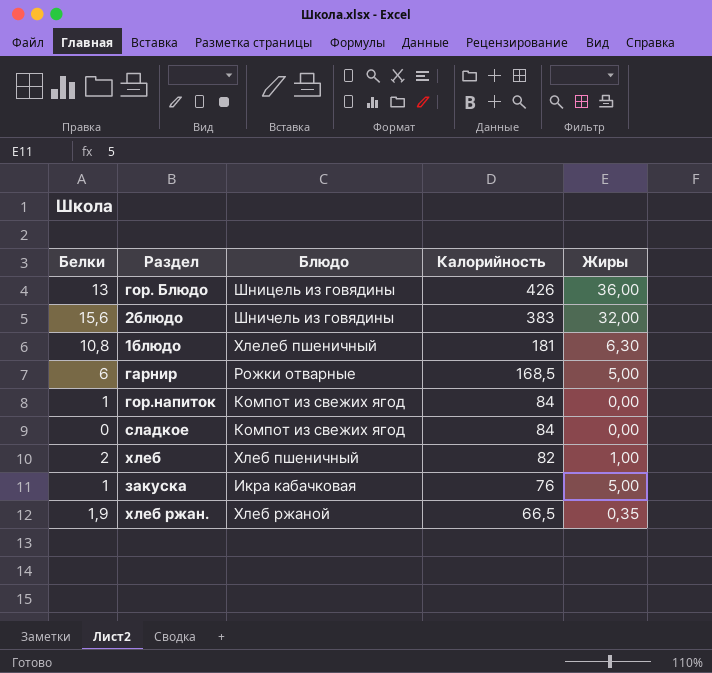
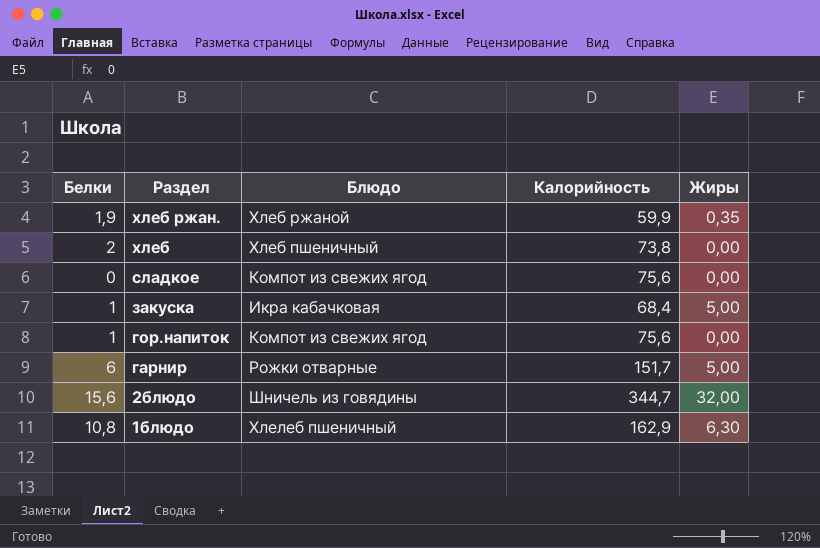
row order: Калорийность descending -> Раздел descending
row гор. Блюдо: 13 | Шницель из говядины | 426 | 36,00 -> none
хлеб ржан. | Калорийность: 66,5 -> 59,9
хлеб | Калорийность: 82 -> 73,8
хлеб | Жиры: 1,00 -> 0,00
сладкое | Калорийность: 84 -> 75,6
закуска | Калорийность: 76 -> 68,4
гор.напиток | Калорийность: 84 -> 75,6
гарнир | Калорийность: 168,5 -> 151,7
2блюдо | Калорийность: 383 -> 344,7
1блюдо | Калорийность: 181 -> 162,9

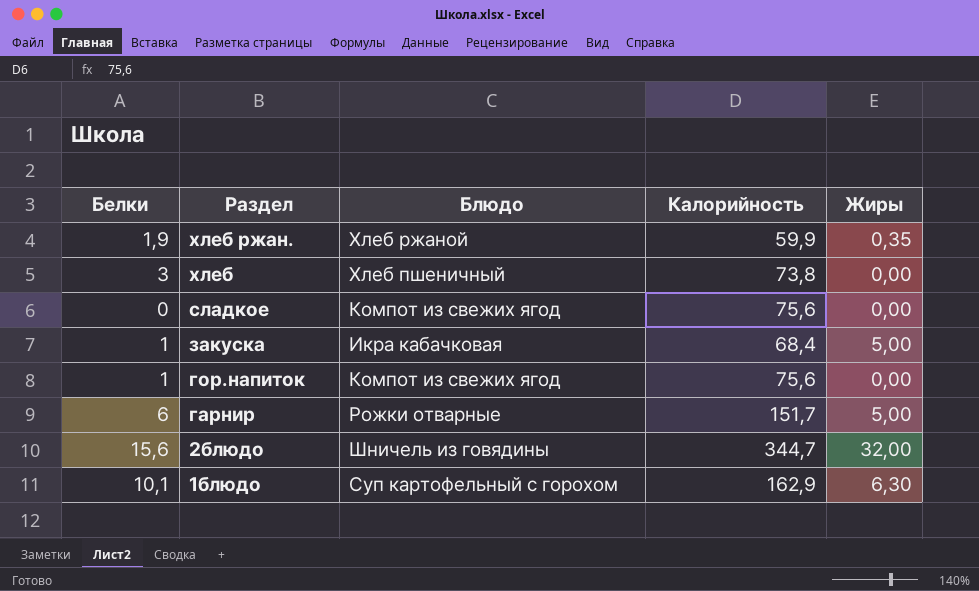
хлеб | Белки: 2 -> 3
1блюдо | Белки: 10,8 -> 10,1
1блюдо | Блюдо: Хлелеб пшеничный -> Суп картофельный с горохом

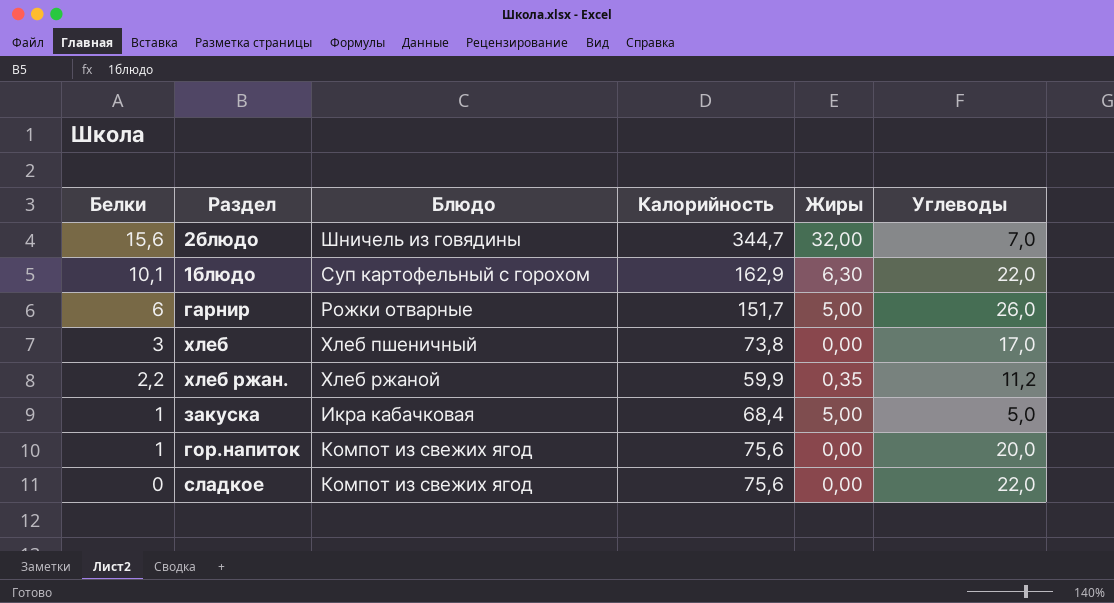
row order: Раздел descending -> Белки descending
column Углеводы | position: none -> 6
хлеб ржан. | Белки: 1,9 -> 2,2

